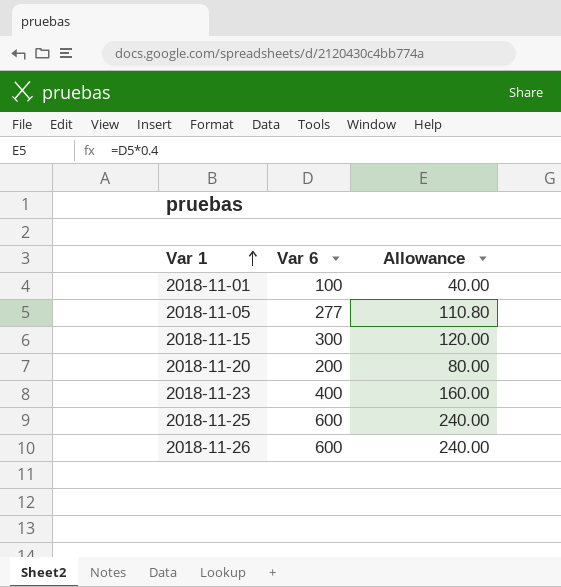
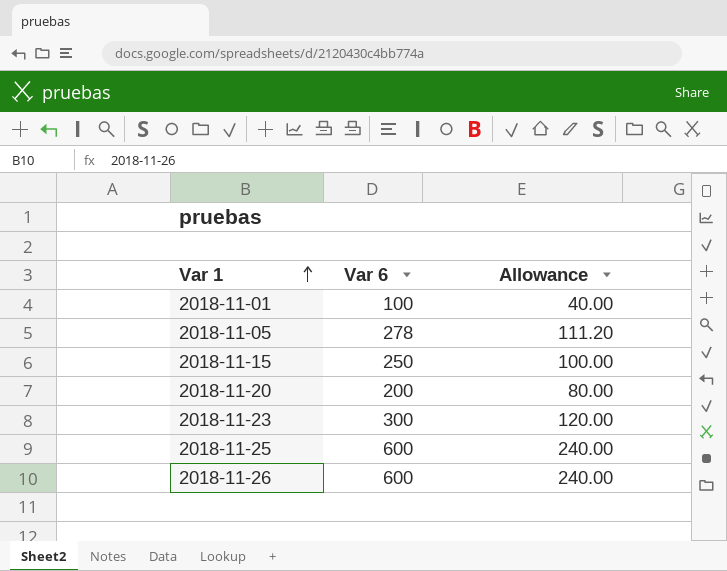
2018-11-05 | Var 6: 277 -> 278
2018-11-05 | Allowance: 110.80 -> 111.20
2018-11-15 | Var 6: 300 -> 250
2018-11-15 | Allowance: 120.00 -> 100.00
2018-11-23 | Var 6: 400 -> 300
2018-11-23 | Allowance: 160.00 -> 120.00

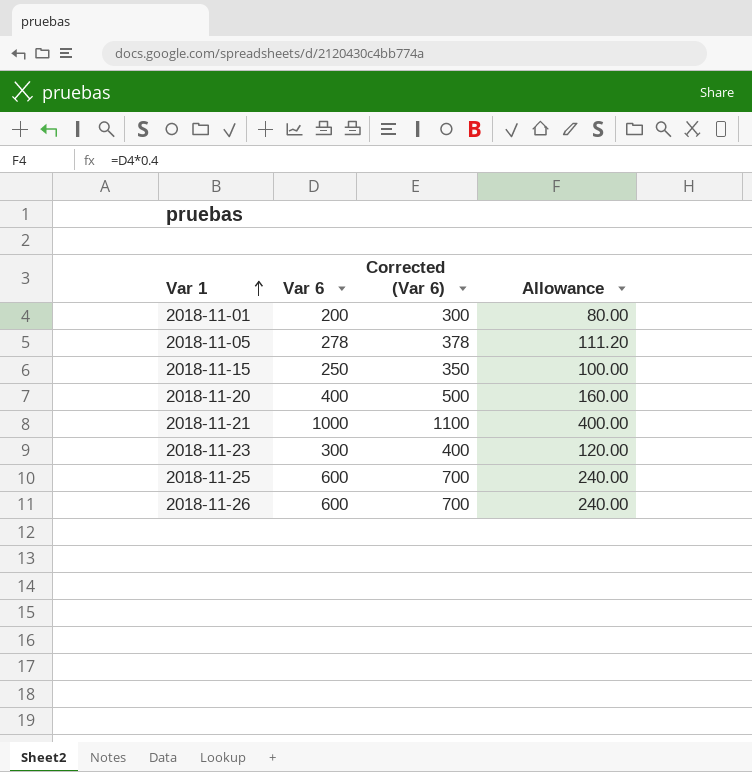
column Corrected (Var 6) | formula: none -> [Var 6] + 100
2018-11-01 | Var 6: 100 -> 200
2018-11-01 | Allowance: 40.00 -> 80.00
2018-11-20 | Var 6: 200 -> 400
2018-11-20 | Allowance: 80.00 -> 160.00
row 2018-11-21: none -> 1000 | 1100 | 400.00

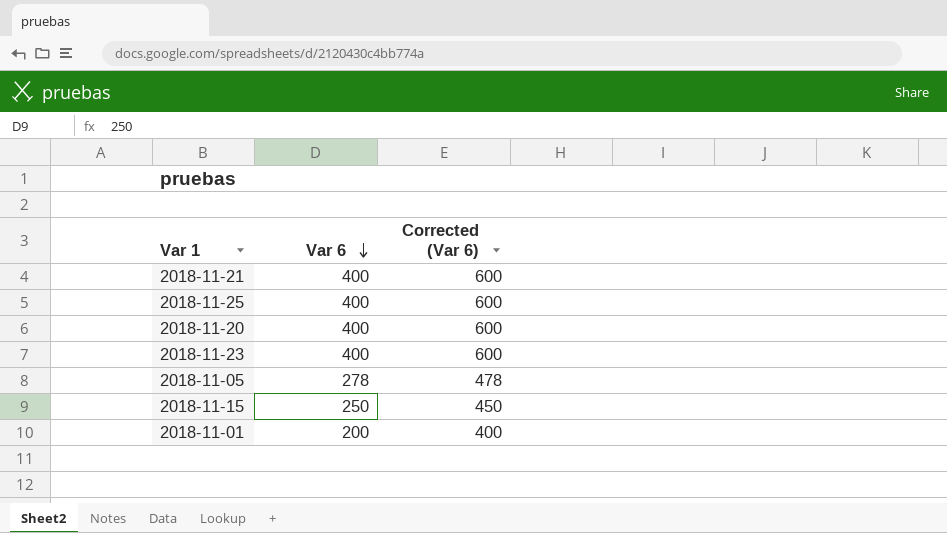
row order: Var 1 ascending -> Var 6 descending
column Allowance | formula: [Var 6] * 0.4 -> none
column Corrected (Var 6) | formula: [Var 6] + 100 -> [Var 6] + 200
row 2018-11-26: 600 | 700 | 240.00 -> none
2018-11-21 | Var 6: 1000 -> 400
2018-11-25 | Var 6: 600 -> 400
2018-11-23 | Var 6: 300 -> 400

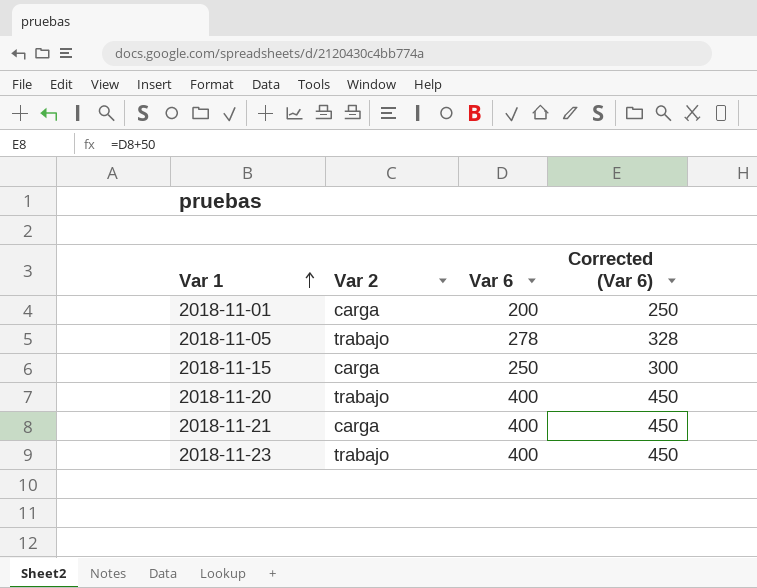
row order: Var 6 descending -> Var 1 ascending
column Var 2 | position: none -> 2
column Corrected (Var 6) | formula: [Var 6] + 200 -> [Var 6] + 50
row 2018-11-25: 400 | 600 -> none

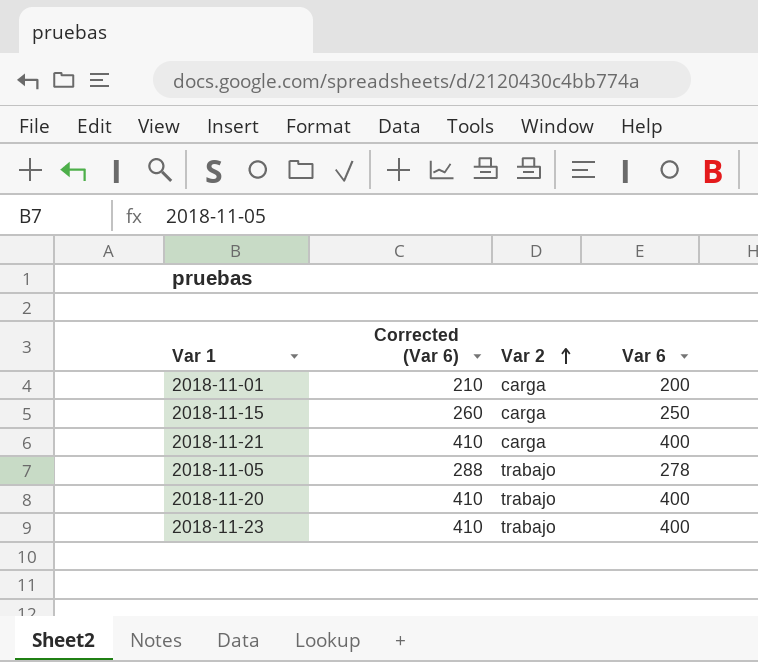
row order: Var 1 ascending -> Var 2 ascending
column Corrected (Var 6) | formula: [Var 6] + 50 -> [Var 6] + 10
column Corrected (Var 6) | position: 4 -> 2

